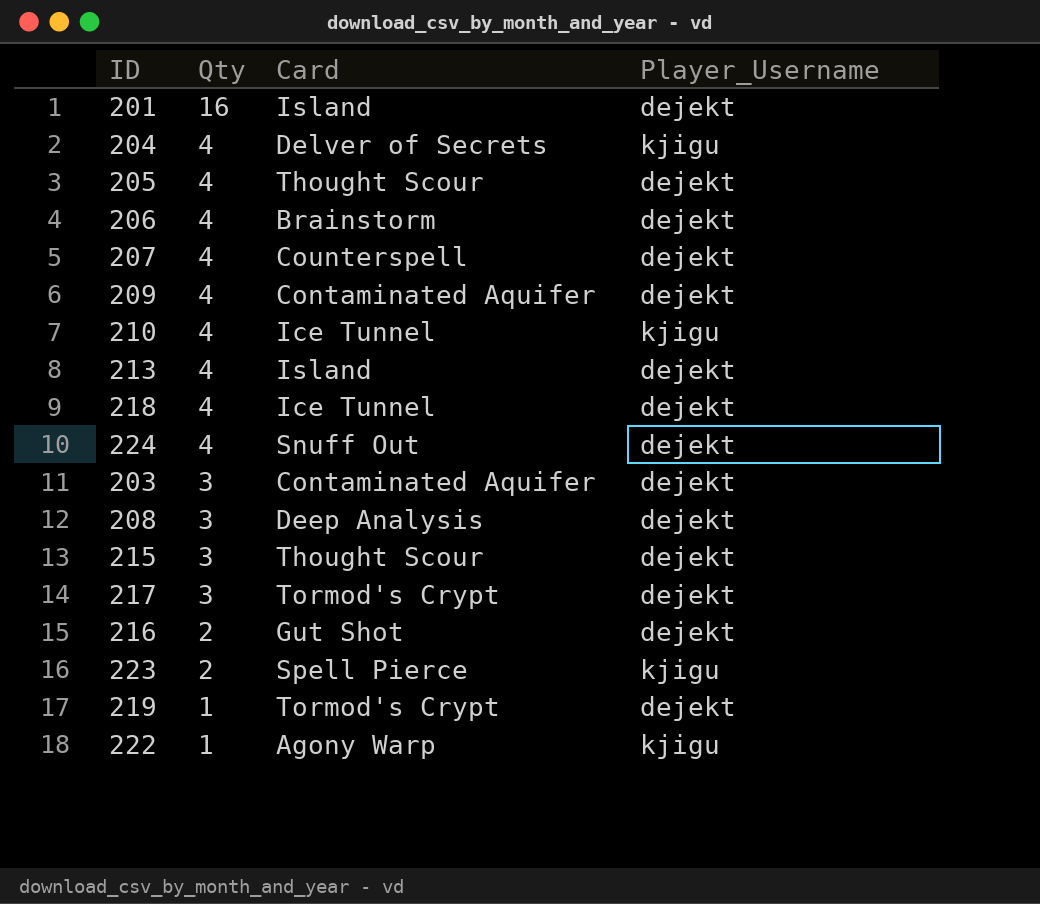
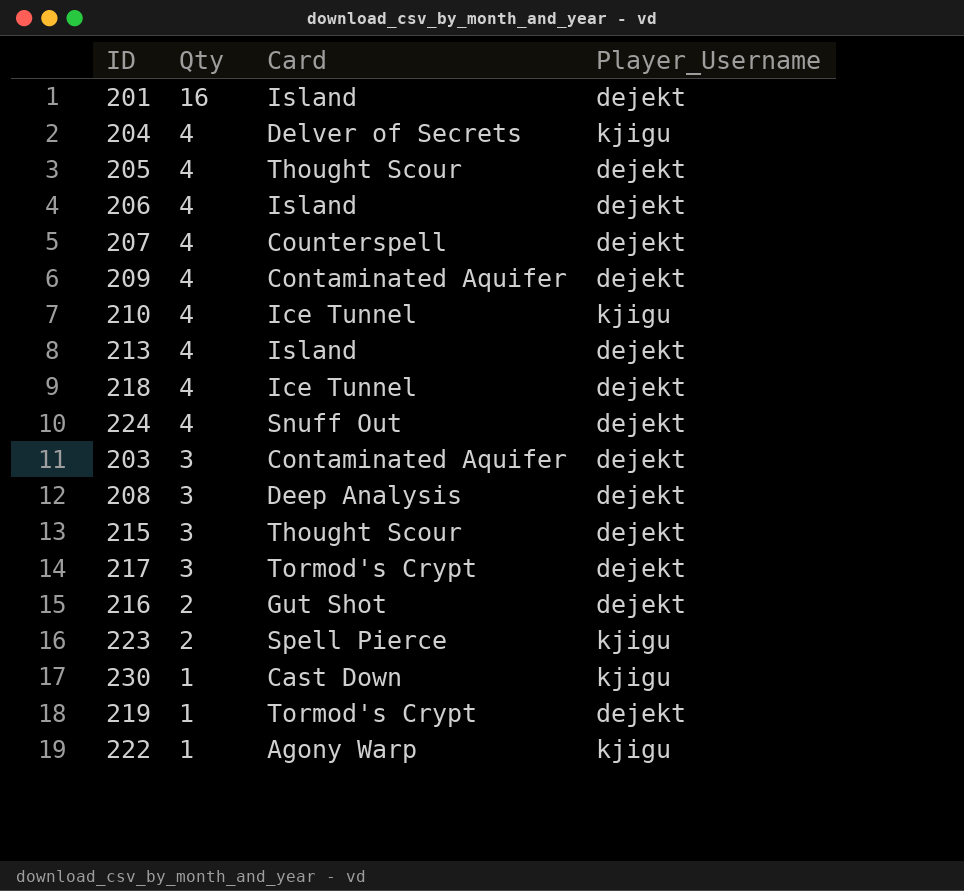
206 | Card: Brainstorm -> Island
row 230: none -> 1 | Cast Down | kjigu

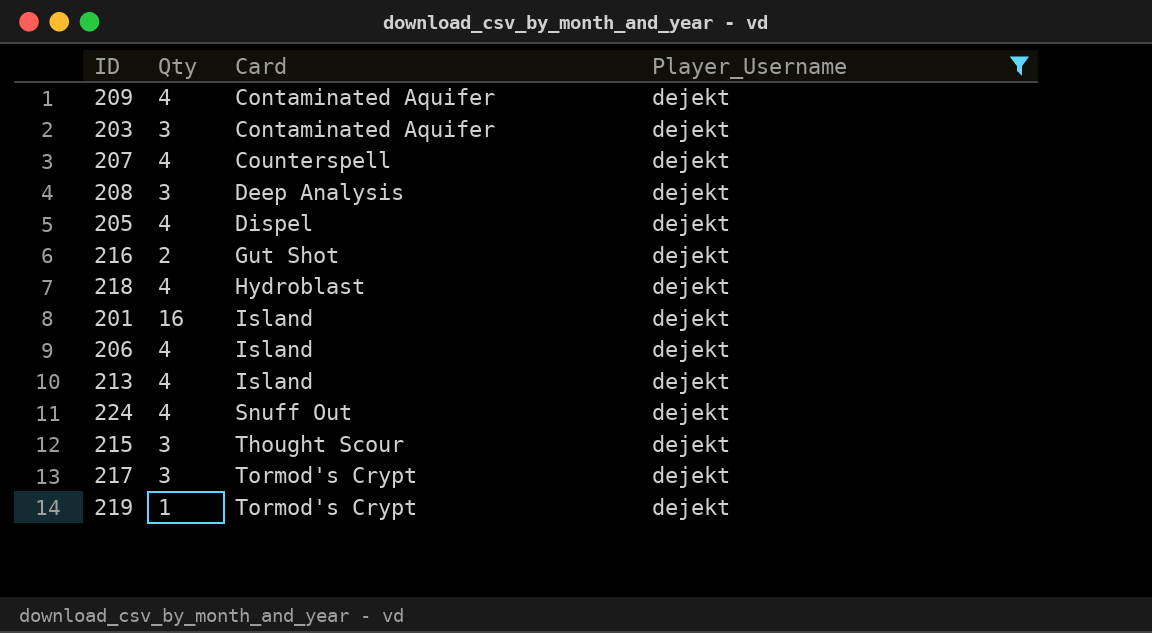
filter: none -> Player_Username = dejekt
row order: Qty descending -> Card ascending
205 | Card: Thought Scour -> Dispel
218 | Card: Ice Tunnel -> Hydroblast

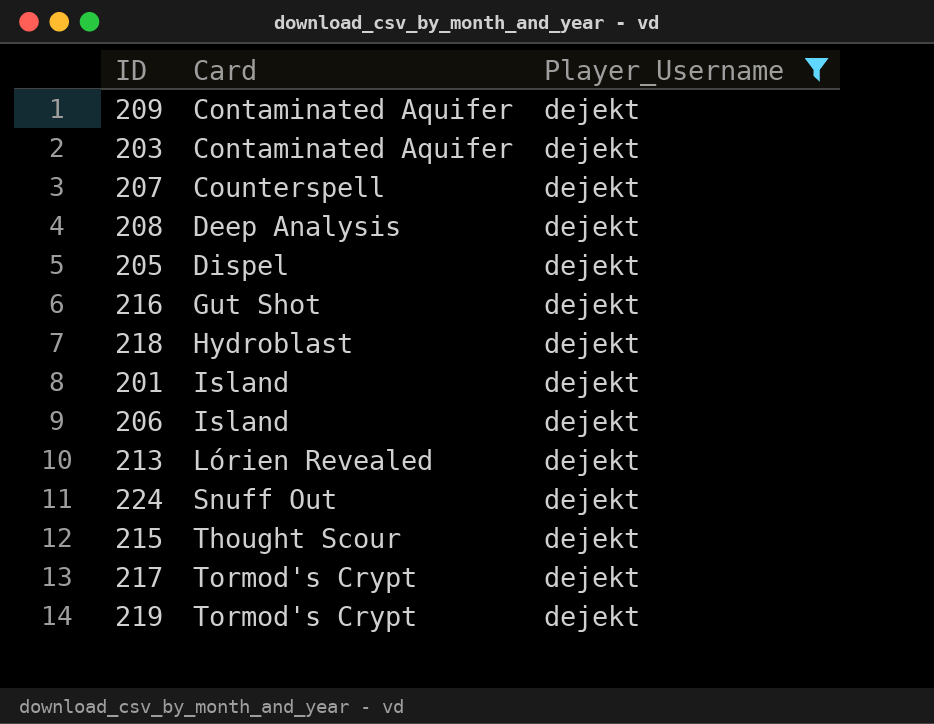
column Qty | position: 2 -> none
213 | Card: Island -> Lórien Revealed

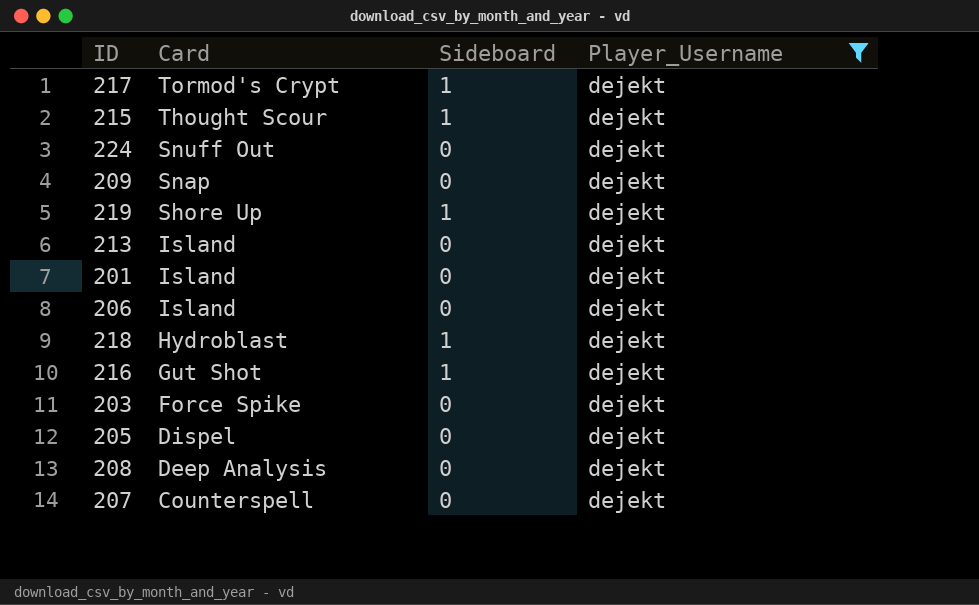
row order: Card ascending -> Card descending
column Sideboard | position: none -> 3
209 | Card: Contaminated Aquifer -> Snap
219 | Card: Tormod's Crypt -> Shore Up
213 | Card: Lórien Revealed -> Island
203 | Card: Contaminated Aquifer -> Force Spike

